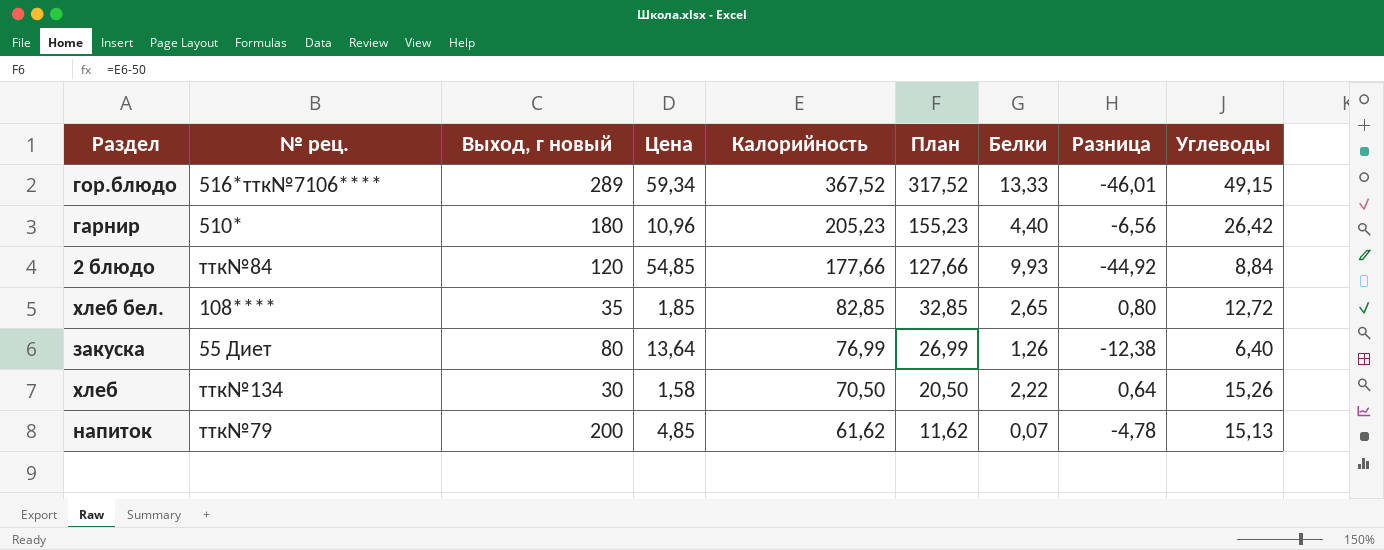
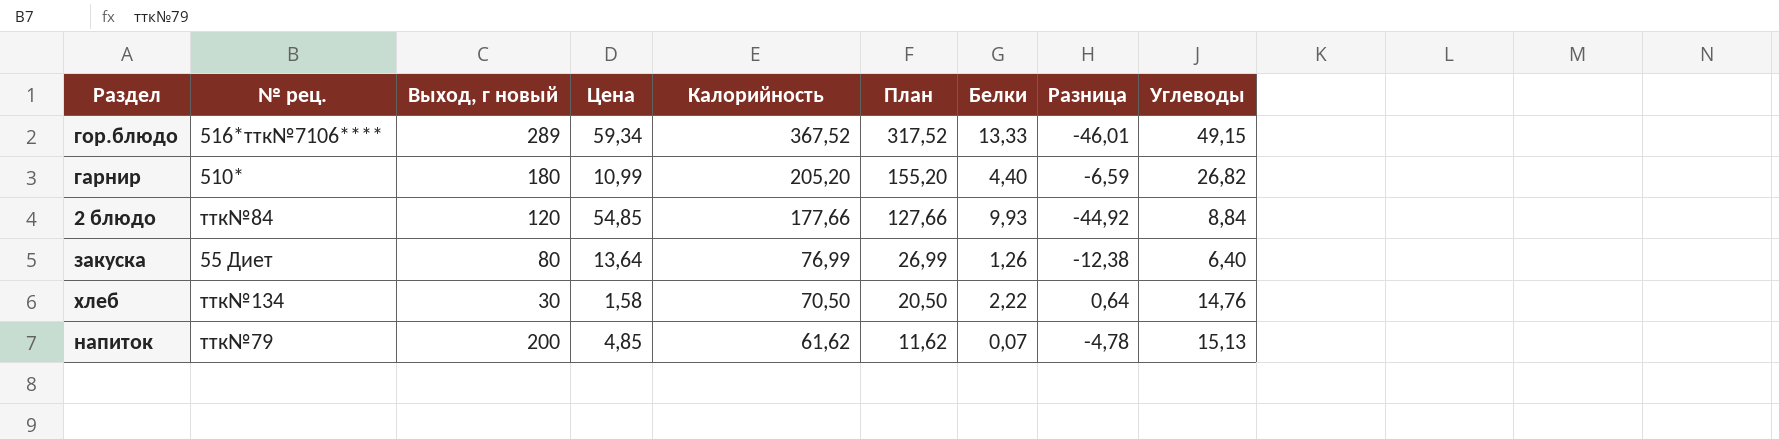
row хлеб бел.: 108**** | 35 | 1,85 | 82,85 | 32,85 | 2,65 | 0,80 | 12,72 -> none
гарнир | Цена: 10,96 -> 10,99
гарнир | Калорийность: 205,23 -> 205,20
гарнир | План: 155,23 -> 155,20
гарнир | Разница: -6,56 -> -6,59
гарнир | Углеводы: 26,42 -> 26,82
хлеб | Углеводы: 15,26 -> 14,76

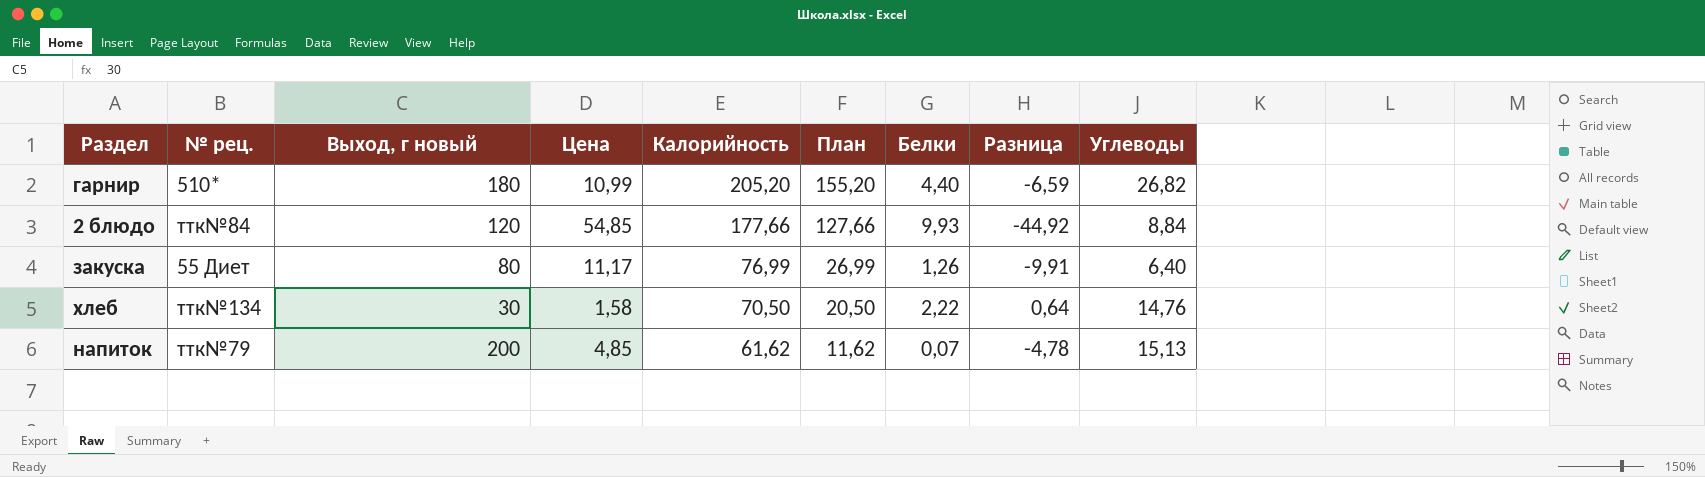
row гор.блюдо: 516*ттк№7106**** | 289 | 59,34 | 367,52 | 317,52 | 13,33 | -46,01 | 49,15 -> none
закуска | Цена: 13,64 -> 11,17
закуска | Разница: -12,38 -> -9,91

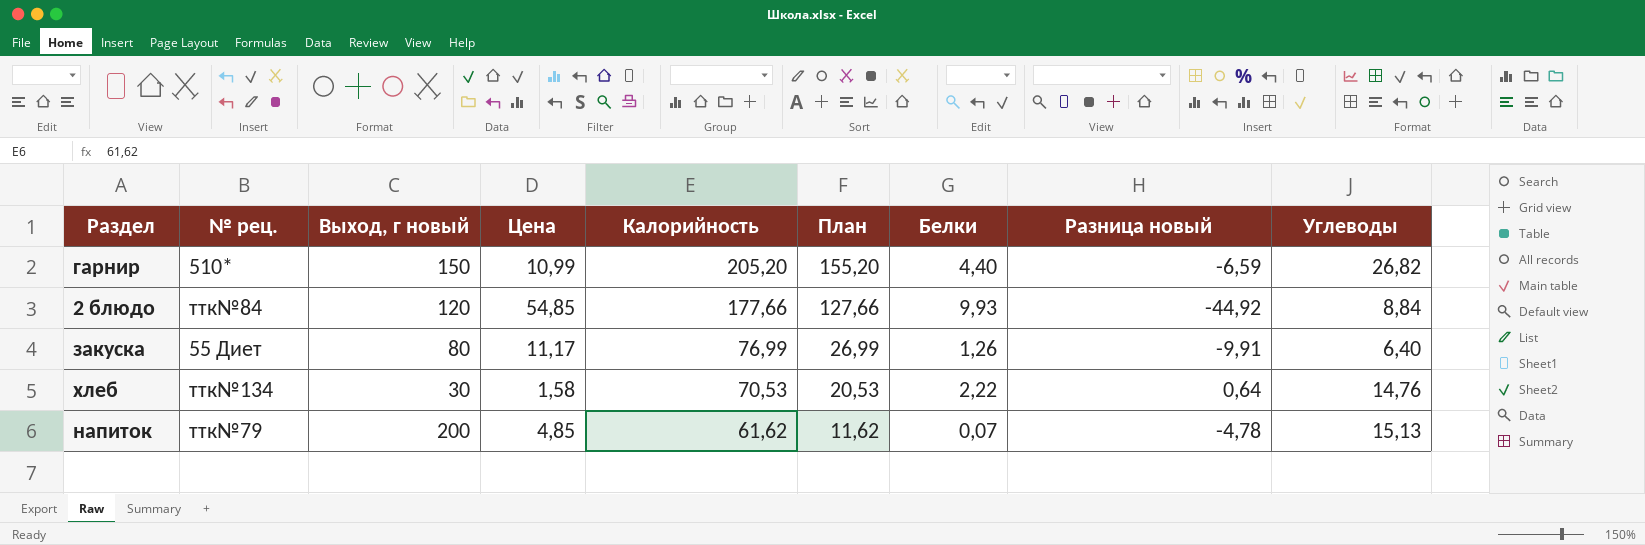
column name: Разница -> Разница новый
гарнир | Выход, г новый: 180 -> 150
хлеб | Калорийность: 70,50 -> 70,53
хлеб | План: 20,50 -> 20,53

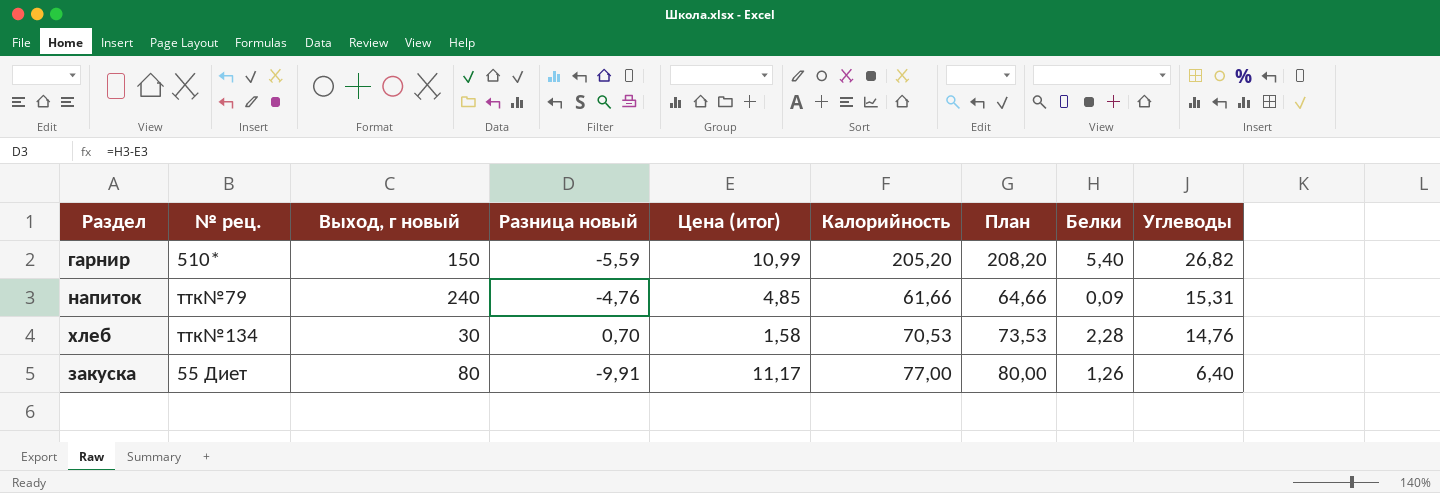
row order: Калорийность descending -> Углеводы descending
column Разница новый | position: 8 -> 4
column name: Цена -> Цена (итог)
column План | formula: [Калорийность] - 50 -> [Калорийность] + 3
row 2 блюдо: ттк№84 | 120 | 54,85 | 177,66 | 127,66 | 9,93 | -44,92 | 8,84 -> none
гарнир | Разница новый: -6,59 -> -5,59
гарнир | Белки: 4,40 -> 5,40
напиток | Выход, г новый: 200 -> 240
напиток | Разница новый: -4,78 -> -4,76
напиток | Калорийность: 61,62 -> 61,66
напиток | Белки: 0,07 -> 0,09
напиток | Углеводы: 15,13 -> 15,31
хлеб | Разница новый: 0,64 -> 0,70
хлеб | Белки: 2,22 -> 2,28
закуска | Калорийность: 76,99 -> 77,00

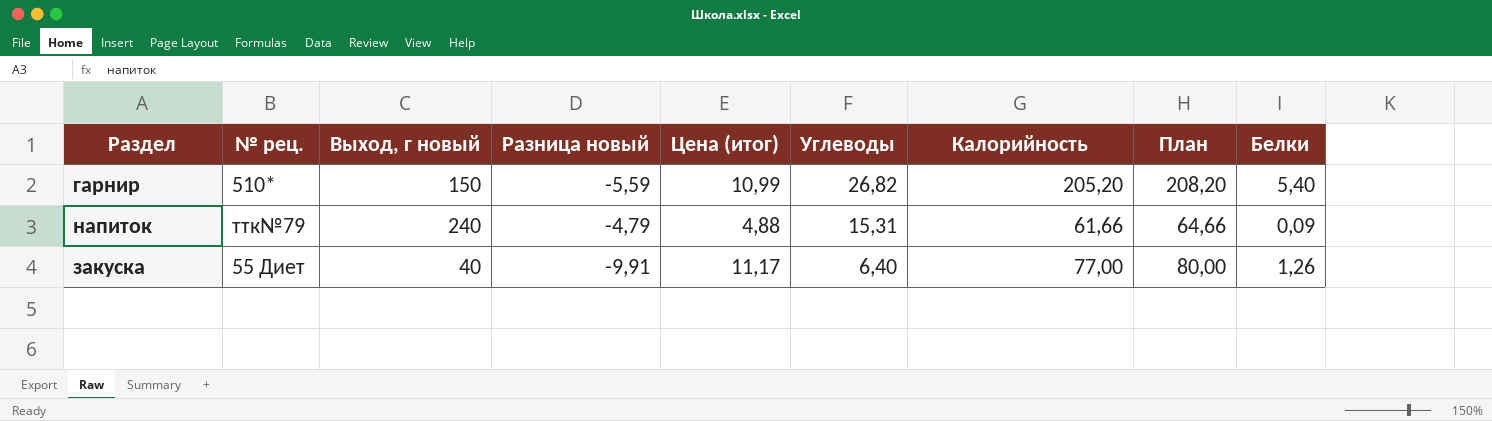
column Углеводы | position: 9 -> 6
row хлеб: ттк№134 | 30 | 0,70 | 1,58 | 70,53 | 73,53 | 2,28 | 14,76 -> none
напиток | Разница новый: -4,76 -> -4,79
напиток | Цена (итог): 4,85 -> 4,88
закуска | Выход, г новый: 80 -> 40

